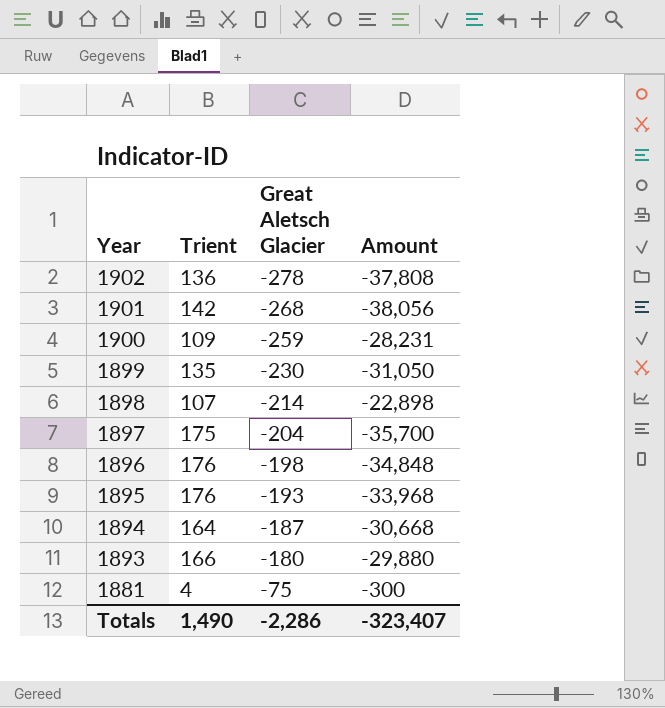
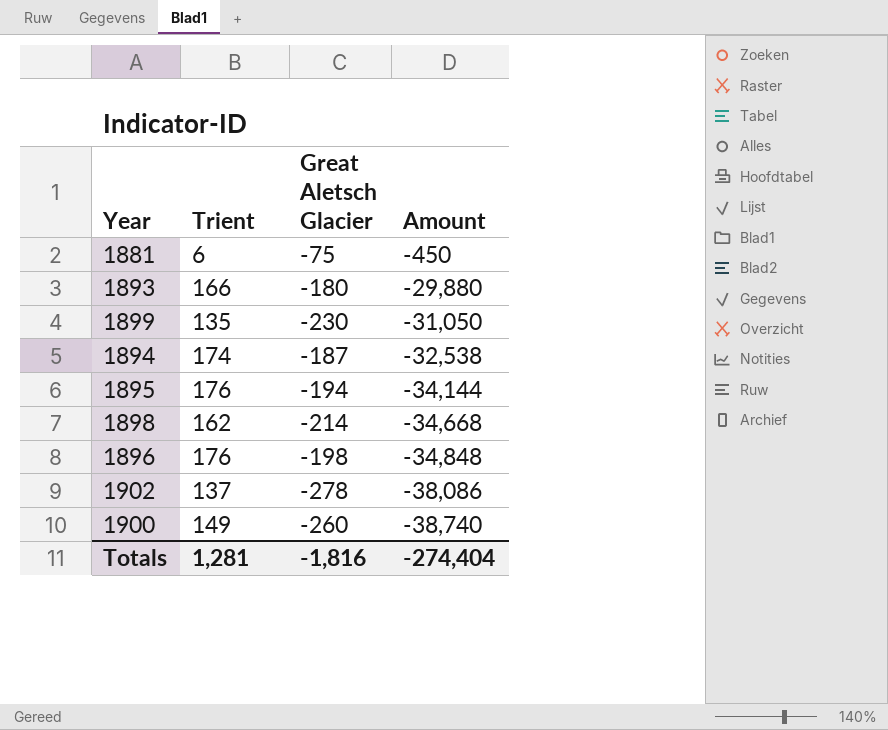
row order: Year descending -> Amount descending
row 1901: 142 | -268 | -38,056 -> none
row 1897: 175 | -204 | -35,700 -> none
1881 | Trient: 4 -> 6
1881 | Amount: -300 -> -450
1894 | Trient: 164 -> 174
1894 | Amount: -30,668 -> -32,538
1895 | Great Aletsch Glacier: -193 -> -194
1895 | Amount: -33,968 -> -34,144
1898 | Trient: 107 -> 162
1898 | Amount: -22,898 -> -34,668
1902 | Trient: 136 -> 137
1902 | Amount: -37,808 -> -38,086
1900 | Trient: 109 -> 149
1900 | Great Aletsch Glacier: -259 -> -260
1900 | Amount: -28,231 -> -38,740
Totals | Trient: 1,490 -> 1,281
Totals | Great Aletsch Glacier: -2,286 -> -1,816
Totals | Amount: -323,407 -> -274,404

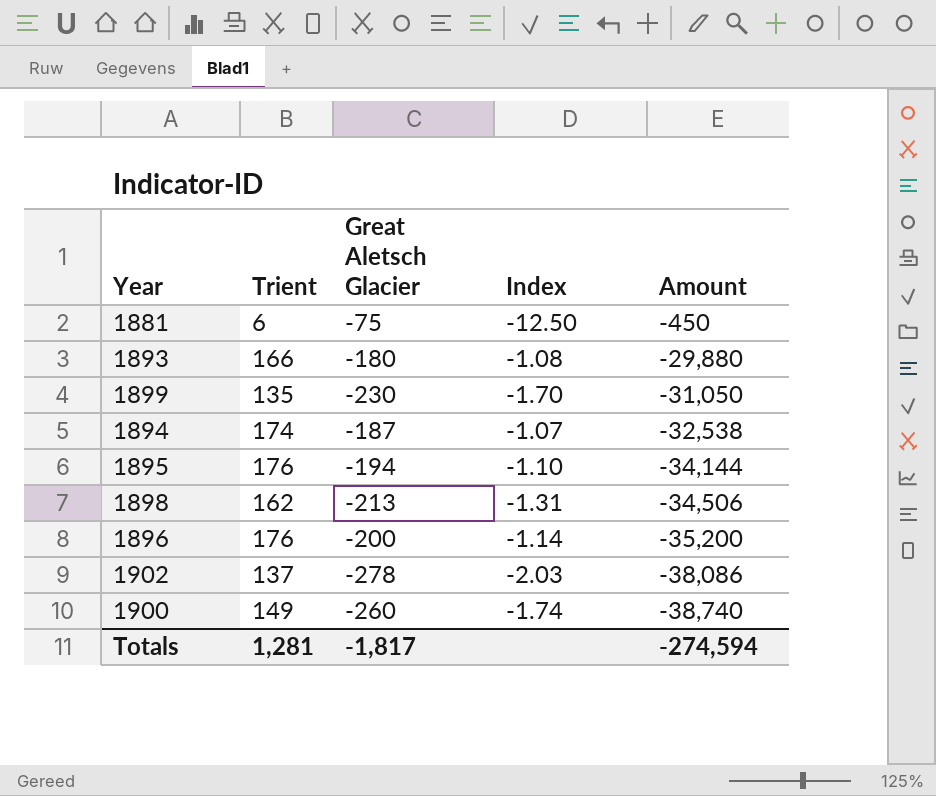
column Index | formula: none -> [Great Aletsch Glacier] / [Trient]
1898 | Great Aletsch Glacier: -214 -> -213
1898 | Amount: -34,668 -> -34,506
1896 | Great Aletsch Glacier: -198 -> -200
1896 | Amount: -34,848 -> -35,200
Totals | Great Aletsch Glacier: -1,816 -> -1,817
Totals | Amount: -274,404 -> -274,594

